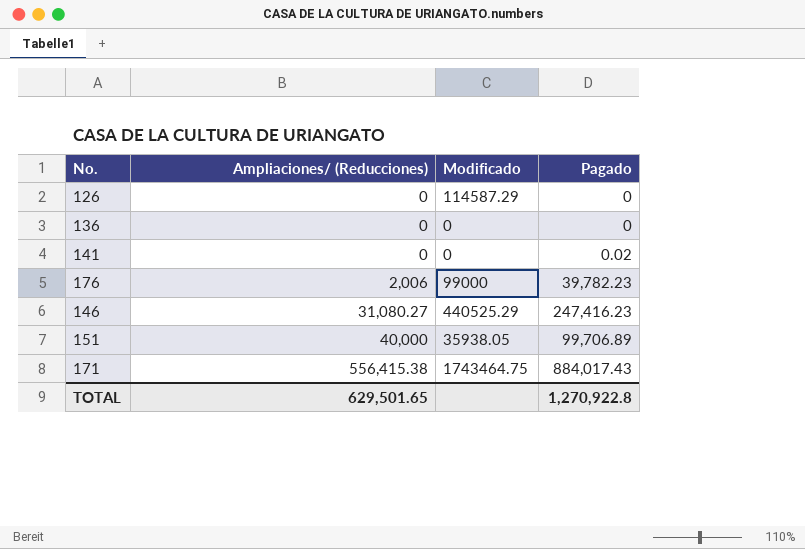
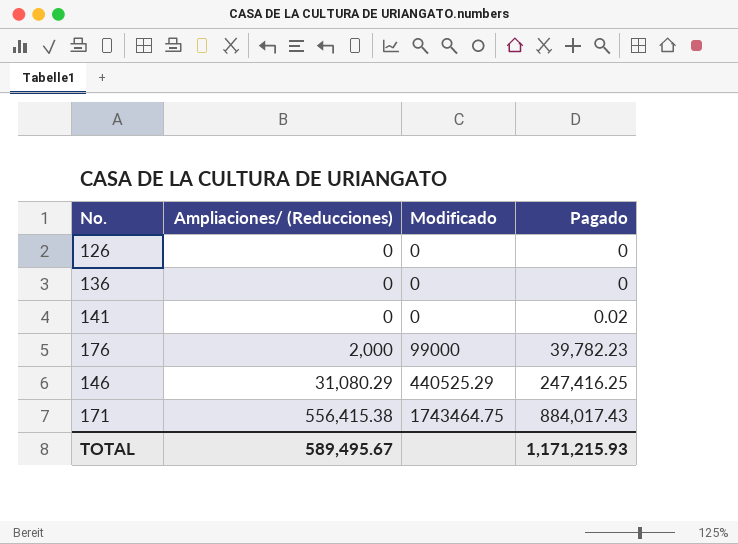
row 151: 40,000 | 35938.05 | 99,706.89 -> none
126 | Modificado: 114587.29 -> 0
176 | Ampliaciones/ (Reducciones): 2,006 -> 2,000
146 | Ampliaciones/ (Reducciones): 31,080.27 -> 31,080.29
146 | Pagado: 247,416.23 -> 247,416.25
TOTAL | Ampliaciones/ (Reducciones): 629,501.65 -> 589,495.67
TOTAL | Pagado: 1,270,922.8 -> 1,171,215.93

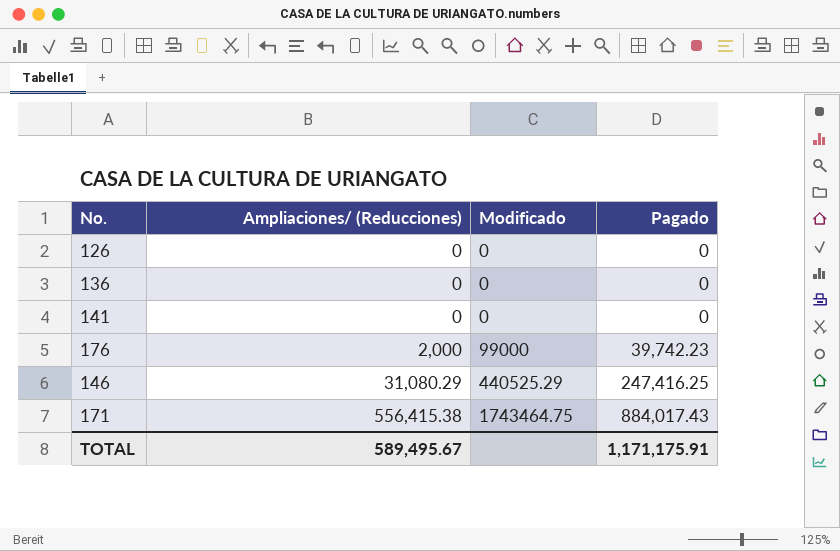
141 | Pagado: 0.02 -> 0
176 | Pagado: 39,782.23 -> 39,742.23
TOTAL | Pagado: 1,171,215.93 -> 1,171,175.91

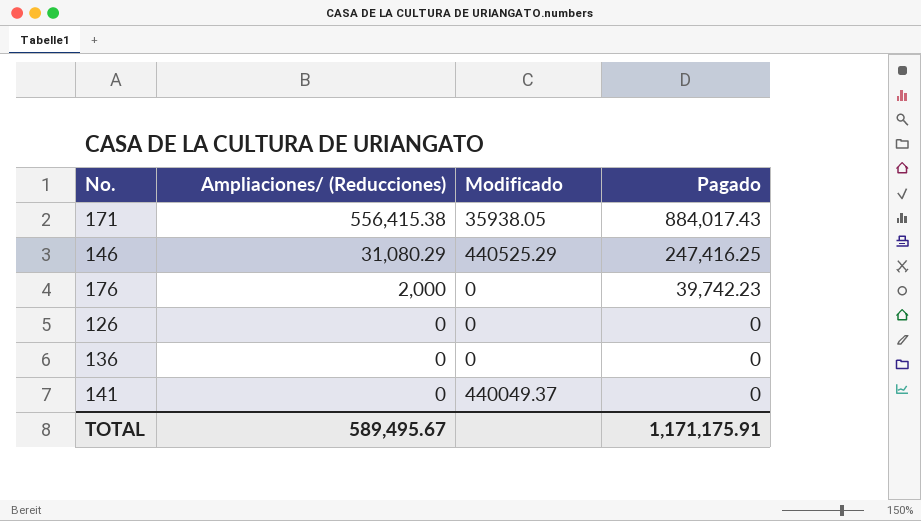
row order: Ampliaciones/ (Reducciones) ascending -> Ampliaciones/ (Reducciones) descending
171 | Modificado: 1743464.75 -> 35938.05
176 | Modificado: 99000 -> 0
141 | Modificado: 0 -> 440049.37

